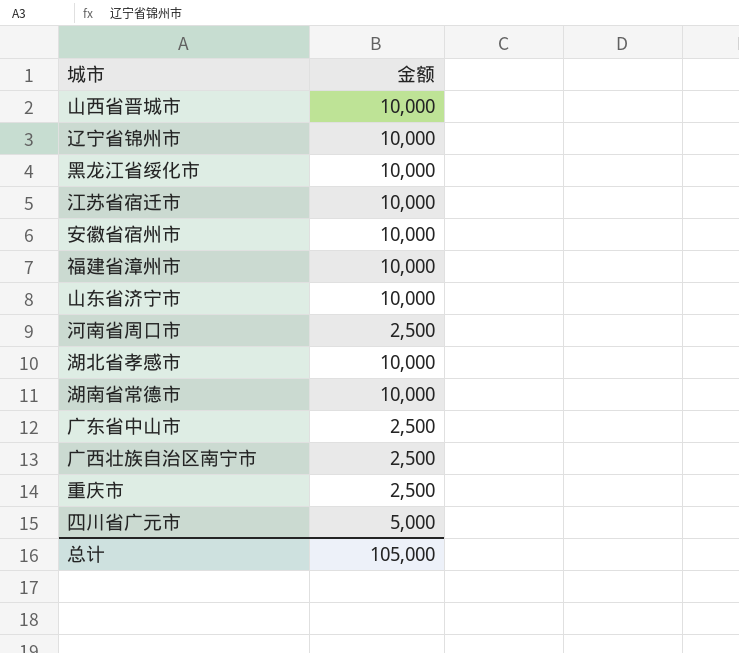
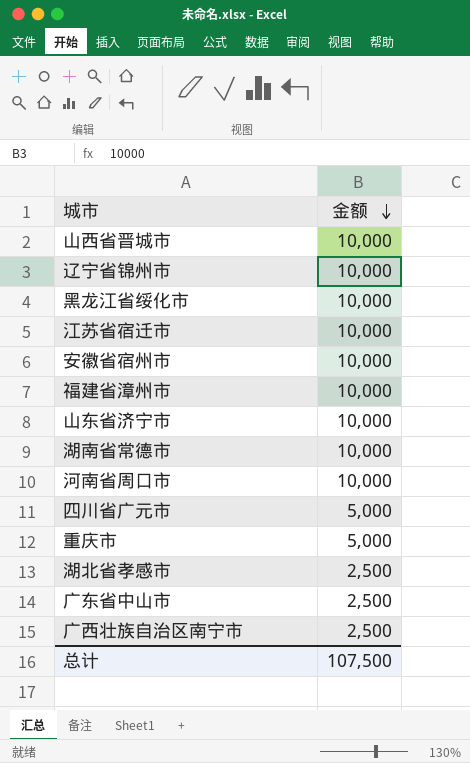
row order: none -> 金额 descending
河南省周口市 | 金额: 2,500 -> 10,000
重庆市 | 金额: 2,500 -> 5,000
湖北省孝感市 | 金额: 10,000 -> 2,500
总计 | 金额: 105,000 -> 107,500

